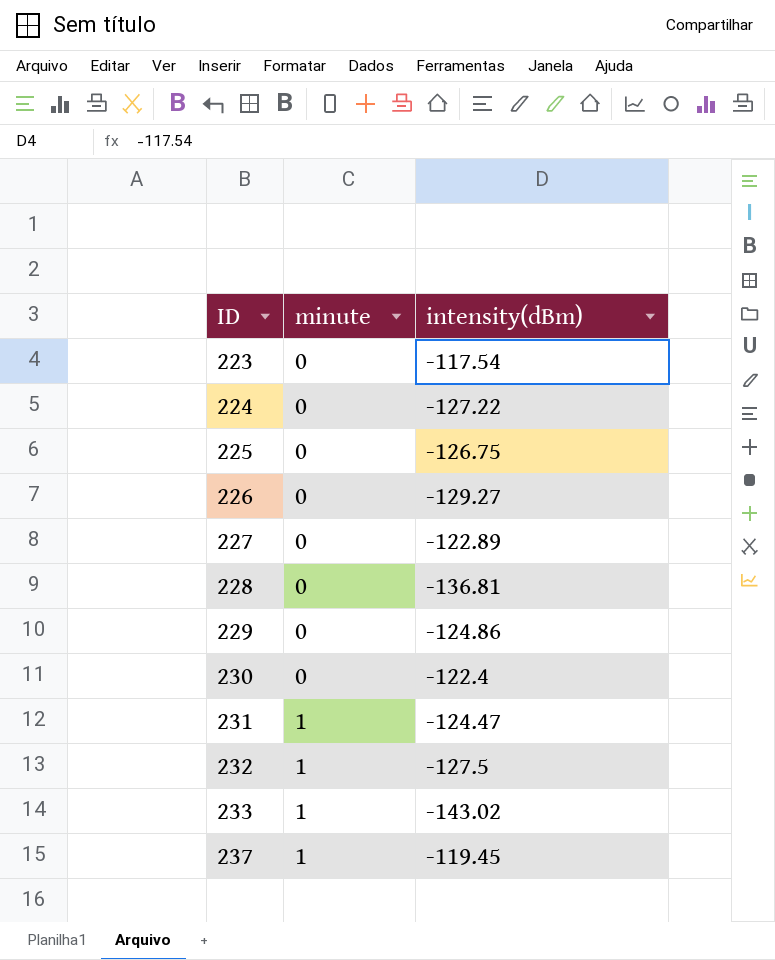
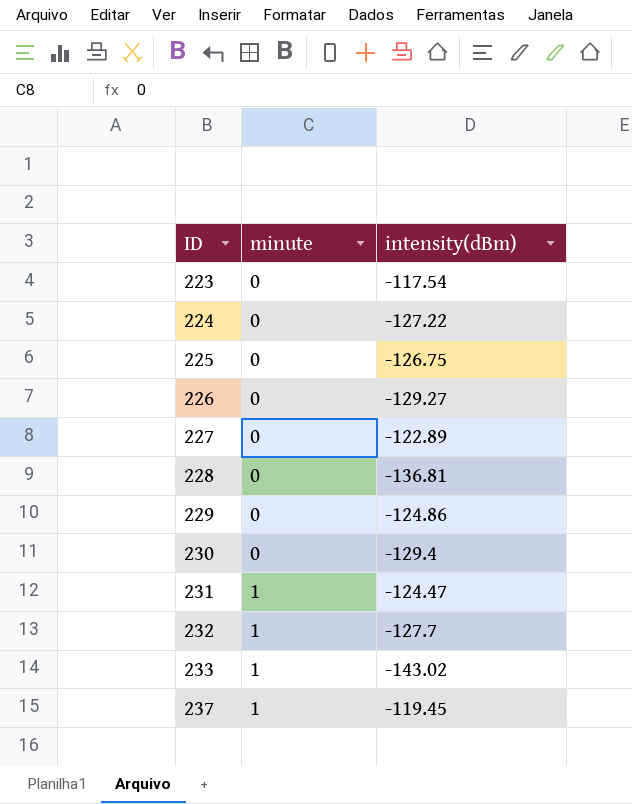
230 | intensity(dBm): -122.4 -> -129.4
232 | intensity(dBm): -127.5 -> -127.7

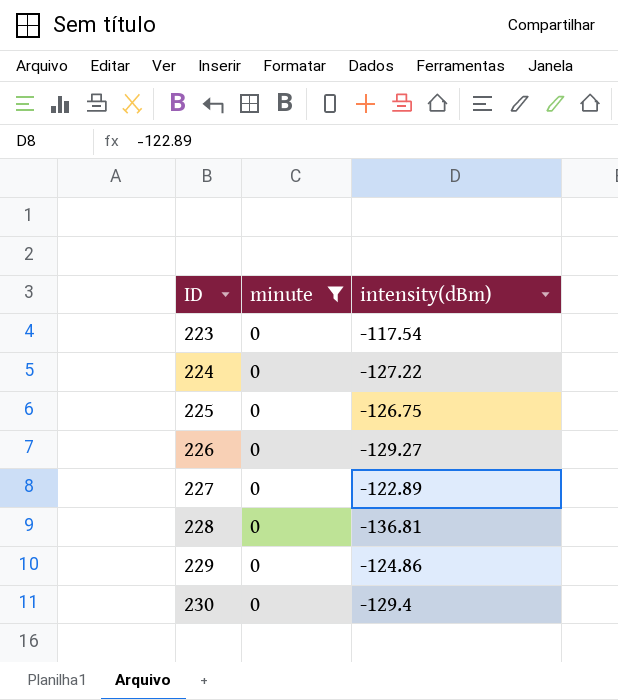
filter: none -> minute = 0

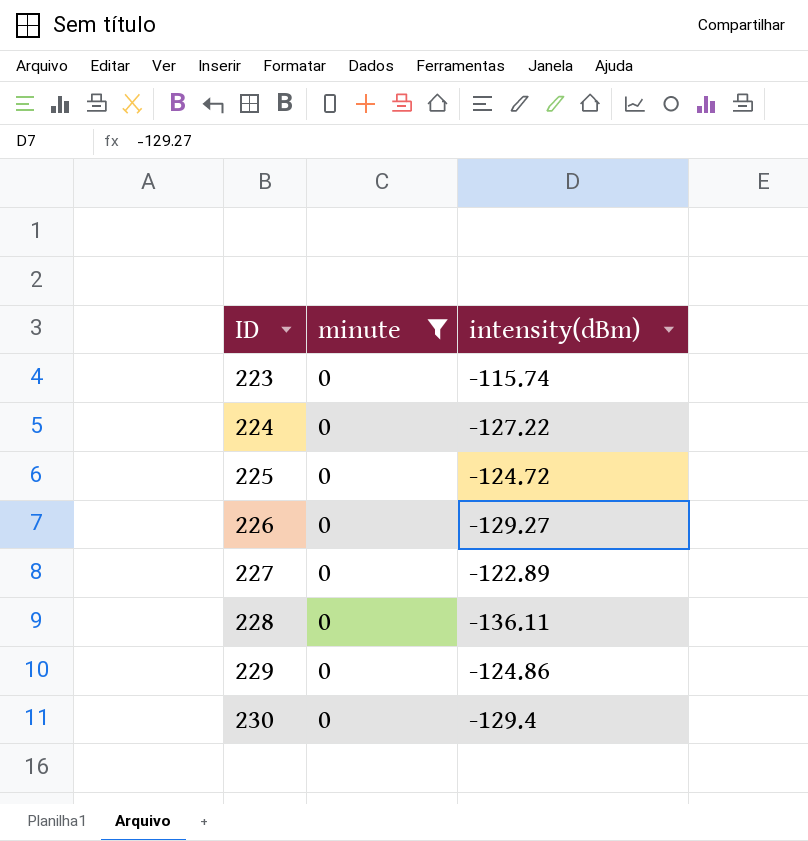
223 | intensity(dBm): -117.54 -> -115.74
225 | intensity(dBm): -126.75 -> -124.72
228 | intensity(dBm): -136.81 -> -136.11

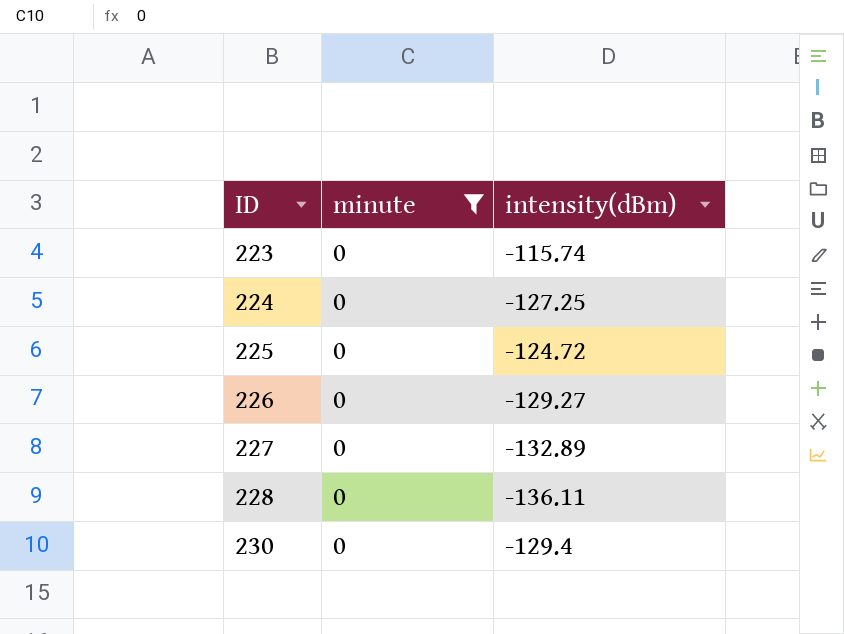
row 229: 0 | -124.86 -> none
224 | intensity(dBm): -127.22 -> -127.25
227 | intensity(dBm): -122.89 -> -132.89

